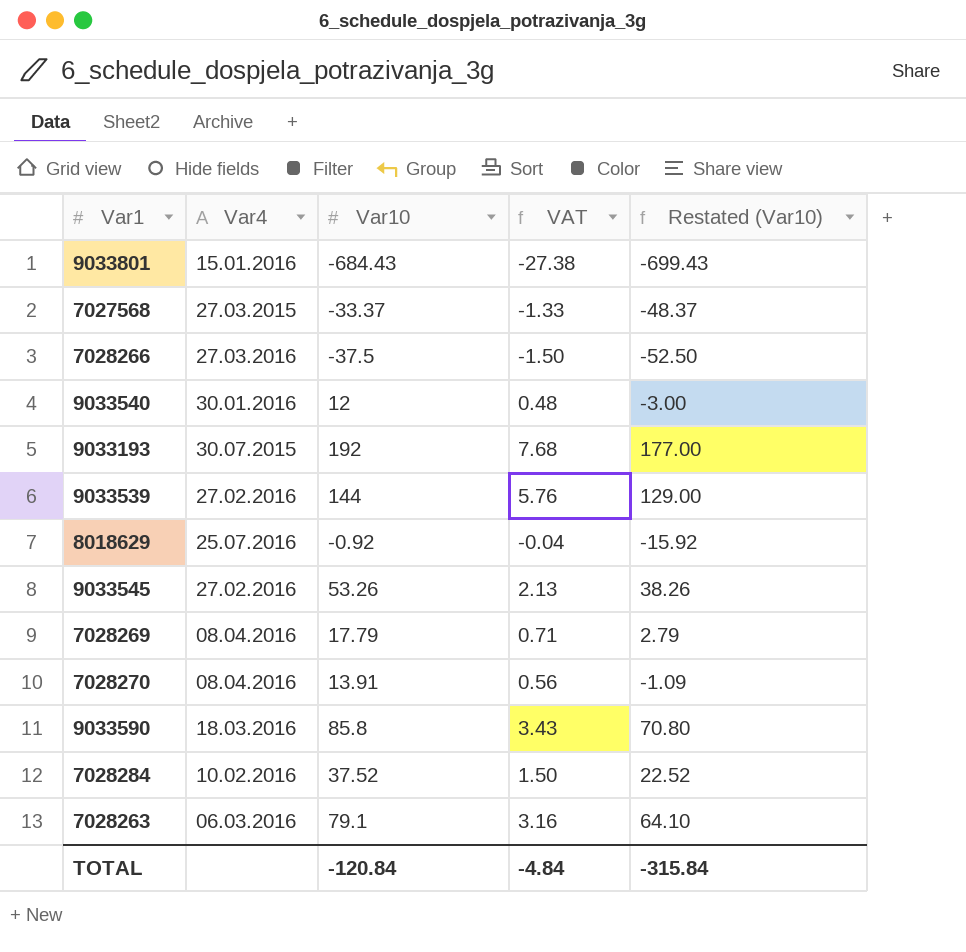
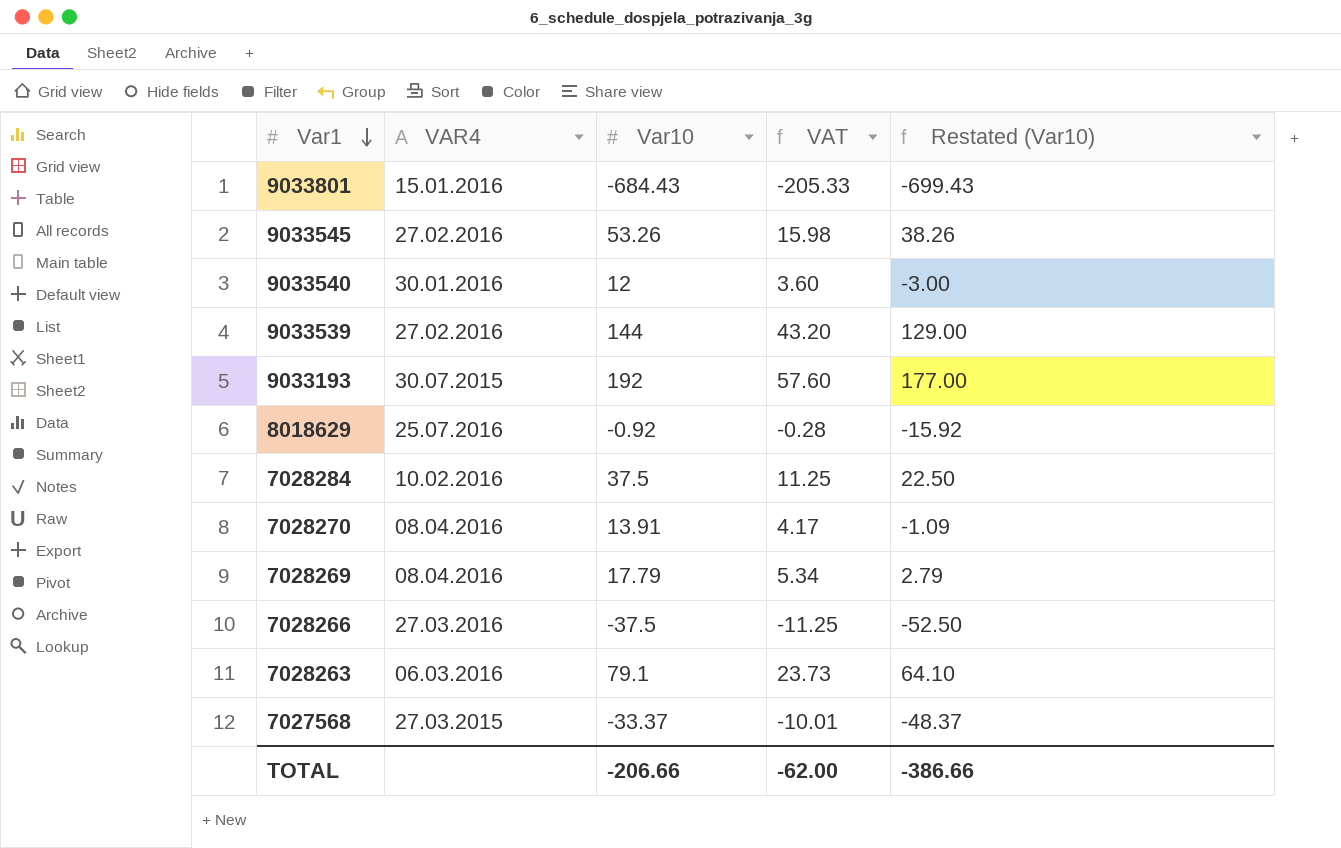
row order: none -> Var1 descending
column name: Var4 -> VAR4
column VAT | formula: [Var10] * 0.04 -> [Var10] * 0.3
row 9033590: 18.03.2016 | 85.8 | 3.43 | 70.80 -> none
7028284 | Var10: 37.52 -> 37.5
7028284 | Restated (Var10): 22.52 -> 22.50
TOTAL | Var10: -120.84 -> -206.66
TOTAL | VAT: -4.84 -> -62.00
TOTAL | Restated (Var10): -315.84 -> -386.66

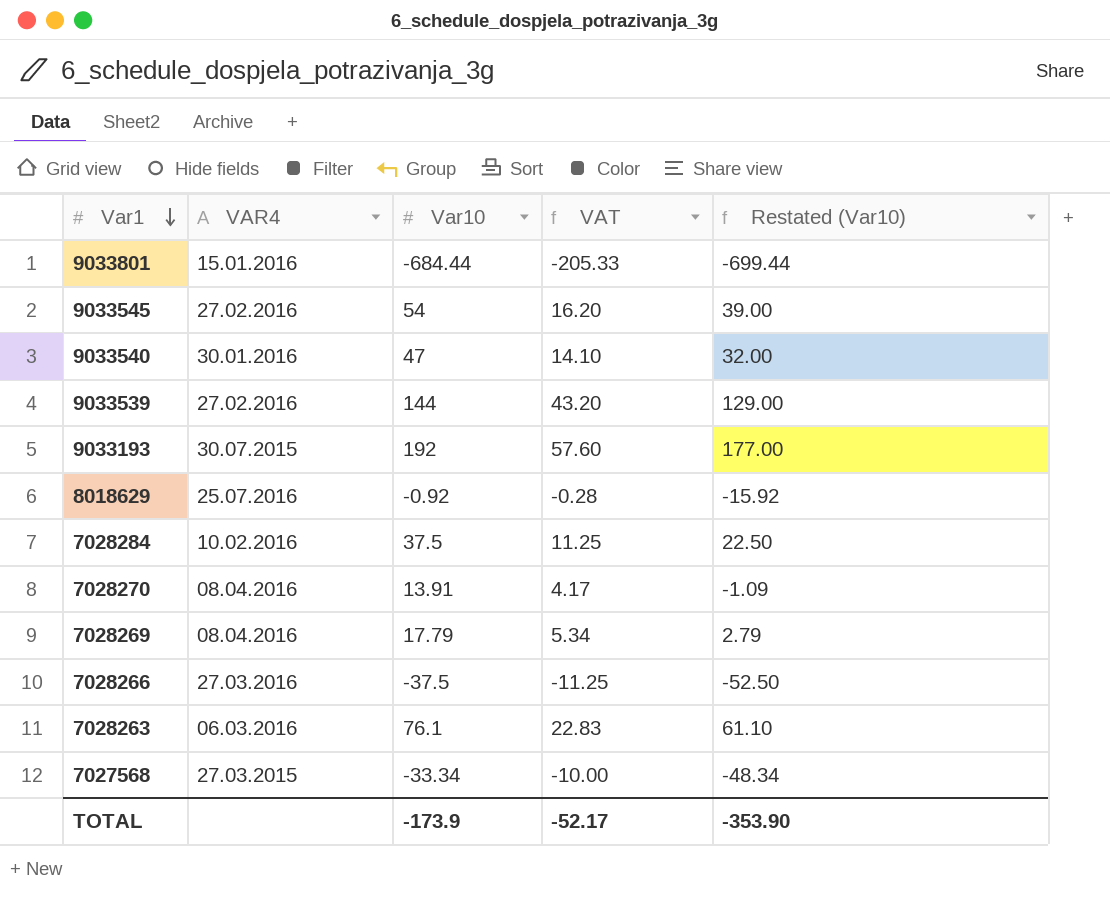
9033801 | Var10: -684.43 -> -684.44
9033801 | Restated (Var10): -699.43 -> -699.44
9033545 | Var10: 53.26 -> 54
9033545 | VAT: 15.98 -> 16.20
9033545 | Restated (Var10): 38.26 -> 39.00
9033540 | Var10: 12 -> 47
9033540 | VAT: 3.60 -> 14.10
9033540 | Restated (Var10): -3.00 -> 32.00
7028263 | Var10: 79.1 -> 76.1
7028263 | VAT: 23.73 -> 22.83
7028263 | Restated (Var10): 64.10 -> 61.10
7027568 | Var10: -33.37 -> -33.34
7027568 | VAT: -10.01 -> -10.00
7027568 | Restated (Var10): -48.37 -> -48.34
TOTAL | Var10: -206.66 -> -173.9
TOTAL | VAT: -62.00 -> -52.17
TOTAL | Restated (Var10): -386.66 -> -353.90

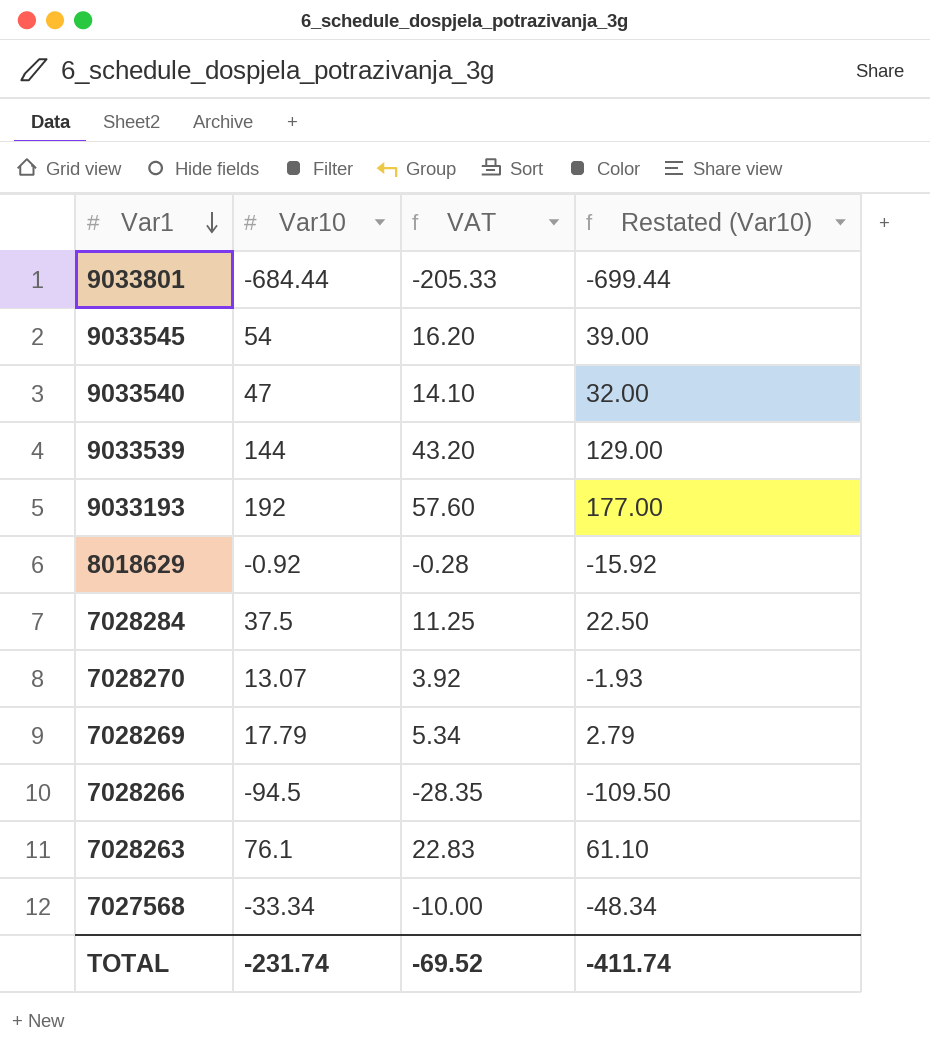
column VAR4 | position: 2 -> none
7028270 | Var10: 13.91 -> 13.07
7028270 | VAT: 4.17 -> 3.92
7028270 | Restated (Var10): -1.09 -> -1.93
7028266 | Var10: -37.5 -> -94.5
7028266 | VAT: -11.25 -> -28.35
7028266 | Restated (Var10): -52.50 -> -109.50
TOTAL | Var10: -173.9 -> -231.74
TOTAL | VAT: -52.17 -> -69.52
TOTAL | Restated (Var10): -353.90 -> -411.74

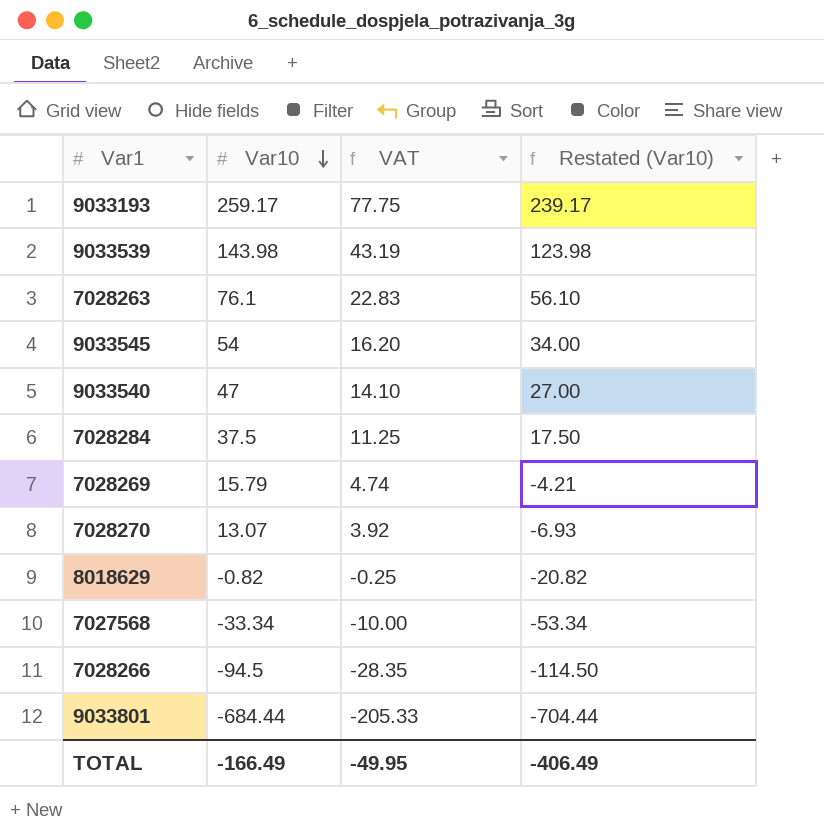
row order: Var1 descending -> Var10 descending
column Restated (Var10) | formula: [Var10] - 15 -> [Var10] - 20
9033193 | Var10: 192 -> 259.17
9033193 | VAT: 57.60 -> 77.75
9033539 | Var10: 144 -> 143.98
9033539 | VAT: 43.20 -> 43.19
7028269 | Var10: 17.79 -> 15.79
7028269 | VAT: 5.34 -> 4.74
8018629 | Var10: -0.92 -> -0.82
8018629 | VAT: -0.28 -> -0.25
TOTAL | Var10: -231.74 -> -166.49
TOTAL | VAT: -69.52 -> -49.95
TOTAL | Restated (Var10): -411.74 -> -406.49

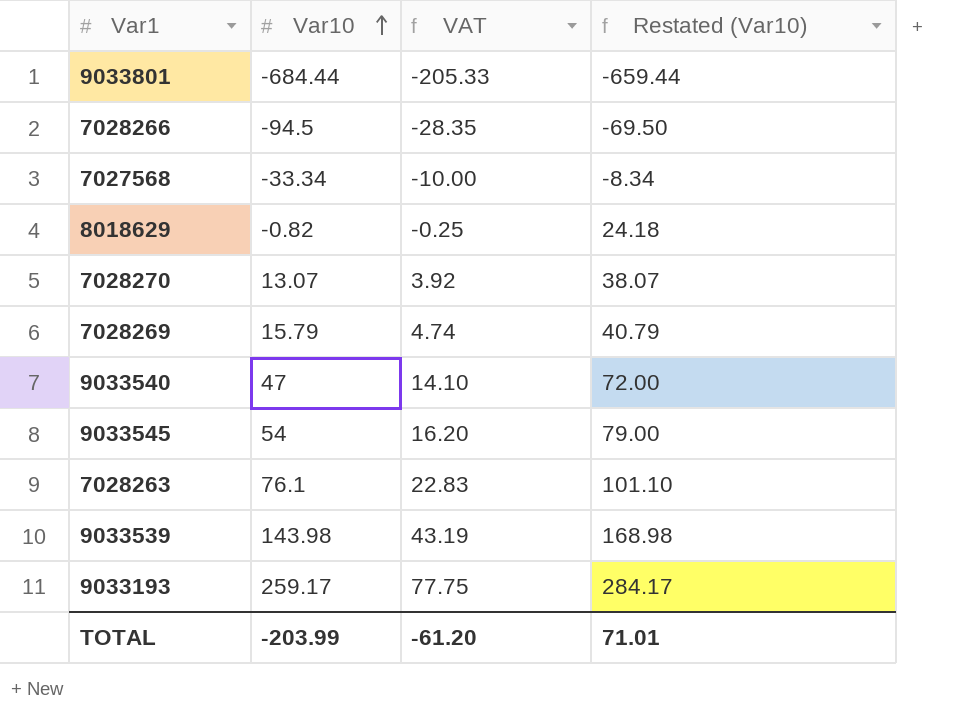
row order: Var10 descending -> Var10 ascending
column Restated (Var10) | formula: [Var10] - 20 -> [Var10] + 25
row 7028284: 37.5 | 11.25 | 17.50 -> none
TOTAL | Var10: -166.49 -> -203.99
TOTAL | VAT: -49.95 -> -61.20
TOTAL | Restated (Var10): -406.49 -> 71.01

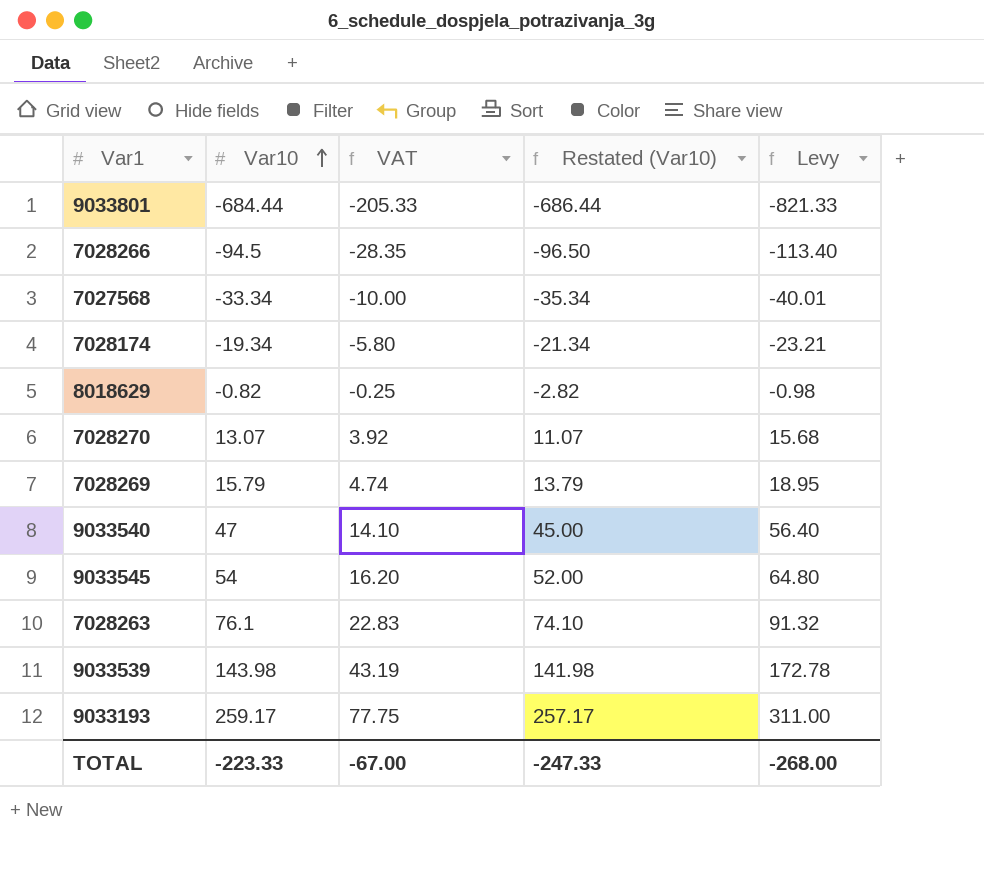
column Restated (Var10) | formula: [Var10] + 25 -> [Var10] - 2
column Levy | formula: none -> [Var10] * 1.2
row 7028174: none -> -19.34 | -5.80 | -21.34 | -23.21
TOTAL | Var10: -203.99 -> -223.33
TOTAL | VAT: -61.20 -> -67.00
TOTAL | Restated (Var10): 71.01 -> -247.33

